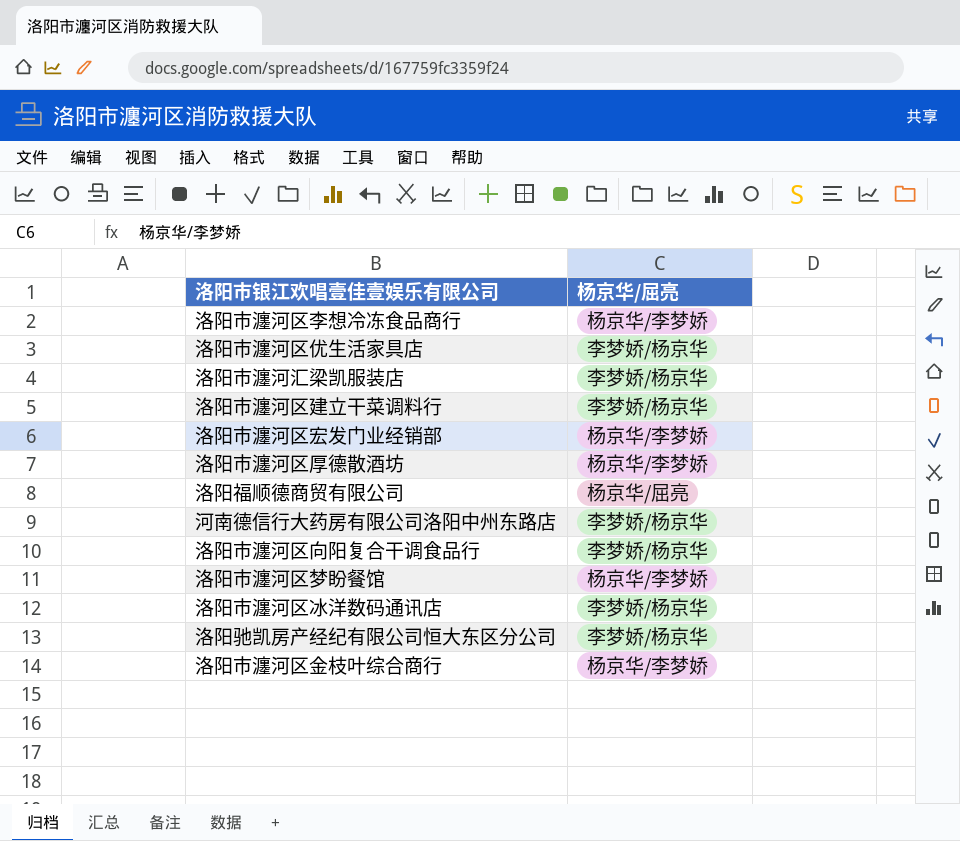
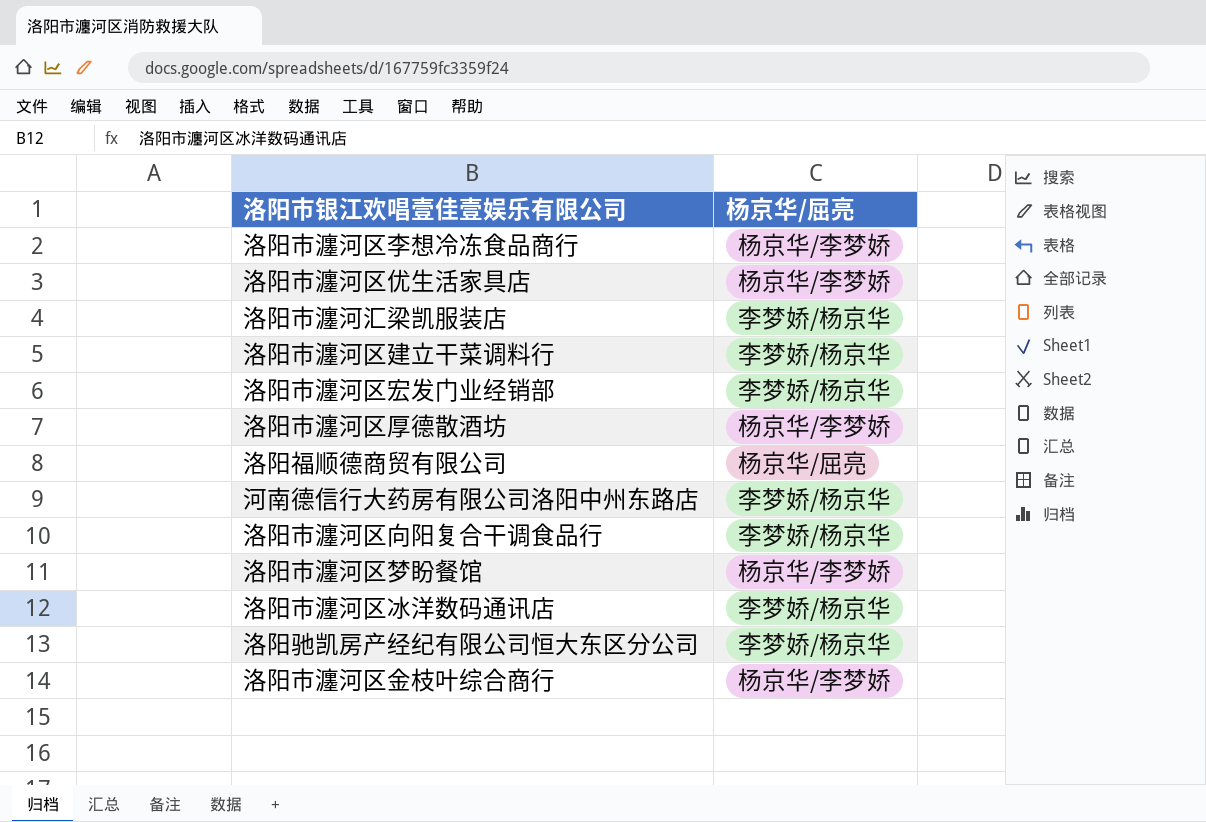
洛阳市瀍河区优生活家具店 | 杨京华/屈亮: 李梦娇/杨京华 -> 杨京华/李梦娇
洛阳市瀍河区宏发门业经销部 | 杨京华/屈亮: 杨京华/李梦娇 -> 李梦娇/杨京华

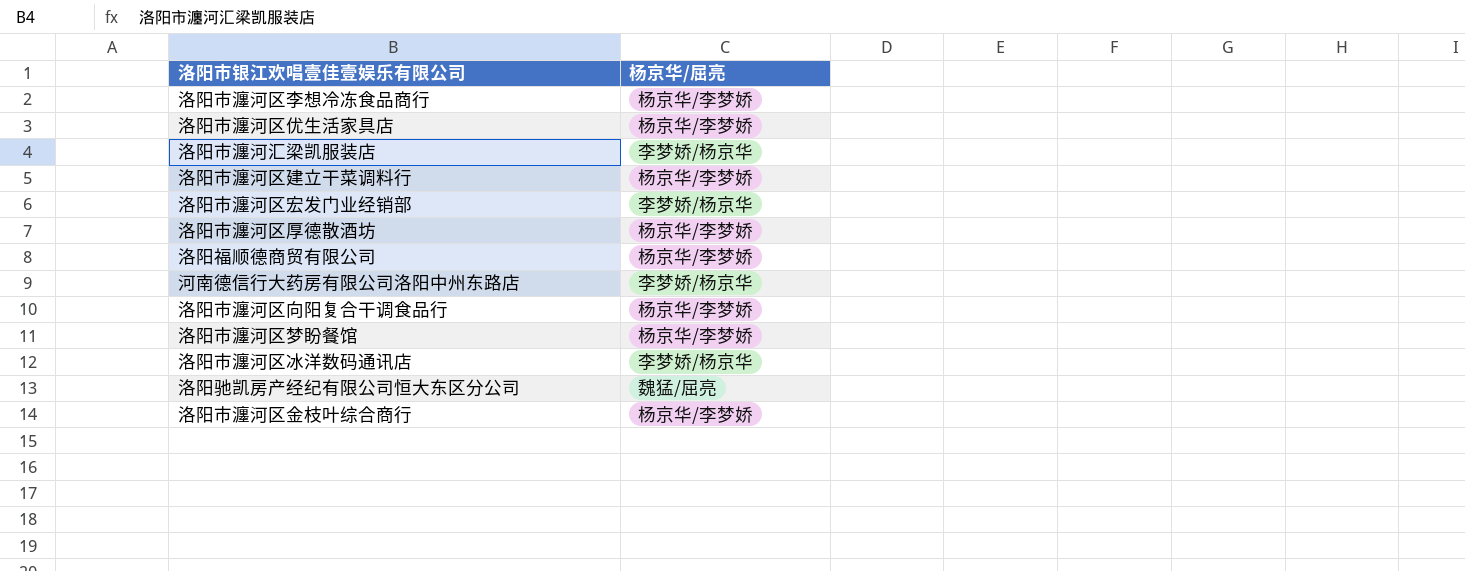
洛阳市瀍河区建立干菜调料行 | 杨京华/屈亮: 李梦娇/杨京华 -> 杨京华/李梦娇
洛阳福顺德商贸有限公司 | 杨京华/屈亮: 杨京华/屈亮 -> 杨京华/李梦娇
洛阳市瀍河区向阳复合干调食品行 | 杨京华/屈亮: 李梦娇/杨京华 -> 杨京华/李梦娇
洛阳驰凯房产经纪有限公司恒大东区分公司 | 杨京华/屈亮: 李梦娇/杨京华 -> 魏猛/屈亮

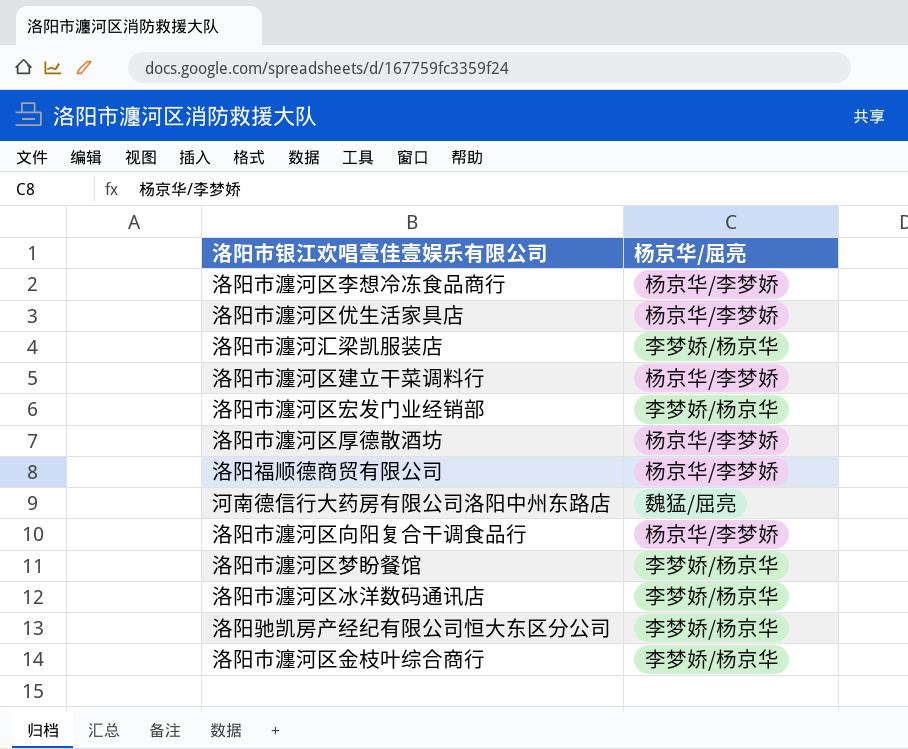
河南德信行大药房有限公司洛阳中州东路店 | 杨京华/屈亮: 李梦娇/杨京华 -> 魏猛/屈亮
洛阳市瀍河区梦盼餐馆 | 杨京华/屈亮: 杨京华/李梦娇 -> 李梦娇/杨京华
洛阳驰凯房产经纪有限公司恒大东区分公司 | 杨京华/屈亮: 魏猛/屈亮 -> 李梦娇/杨京华
洛阳市瀍河区金枝叶综合商行 | 杨京华/屈亮: 杨京华/李梦娇 -> 李梦娇/杨京华

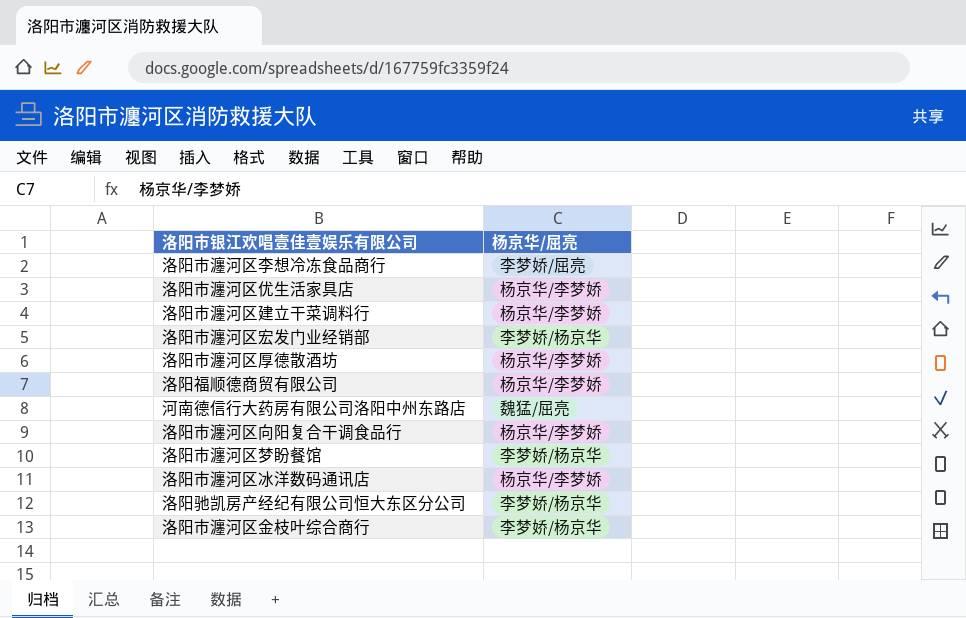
row 洛阳市瀍河汇梁凯服装店: 李梦娇/杨京华 -> none
洛阳市瀍河区李想冷冻食品商行 | 杨京华/屈亮: 杨京华/李梦娇 -> 李梦娇/屈亮
洛阳市瀍河区冰洋数码通讯店 | 杨京华/屈亮: 李梦娇/杨京华 -> 杨京华/李梦娇

